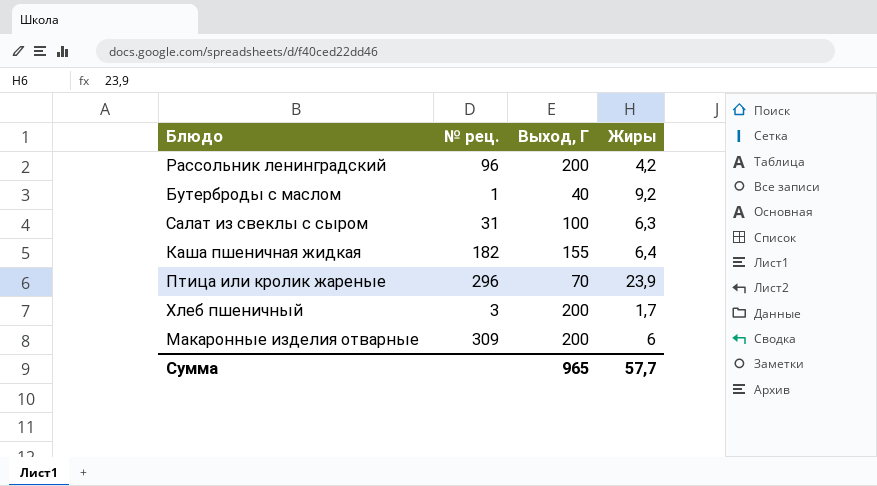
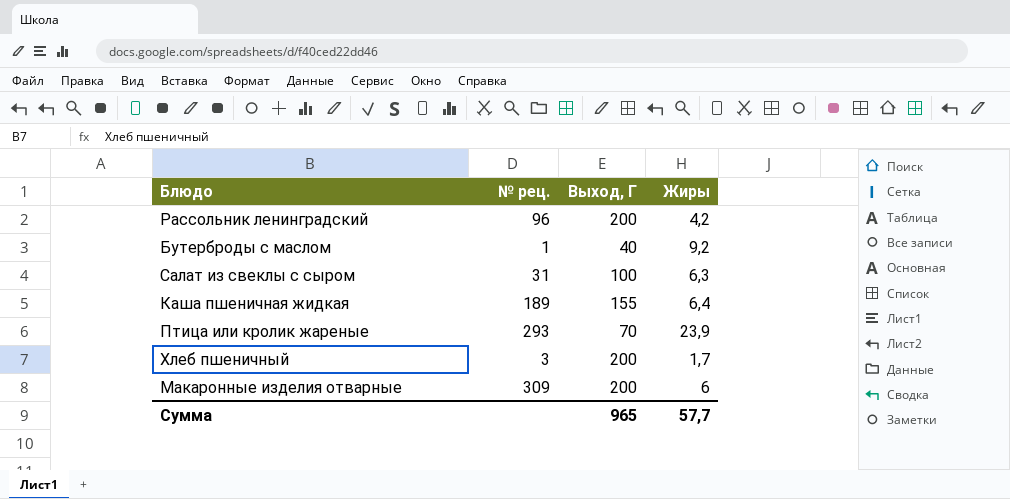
Каша пшеничная жидкая | № рец.: 182 -> 189
Птица или кролик жареные | № рец.: 296 -> 293

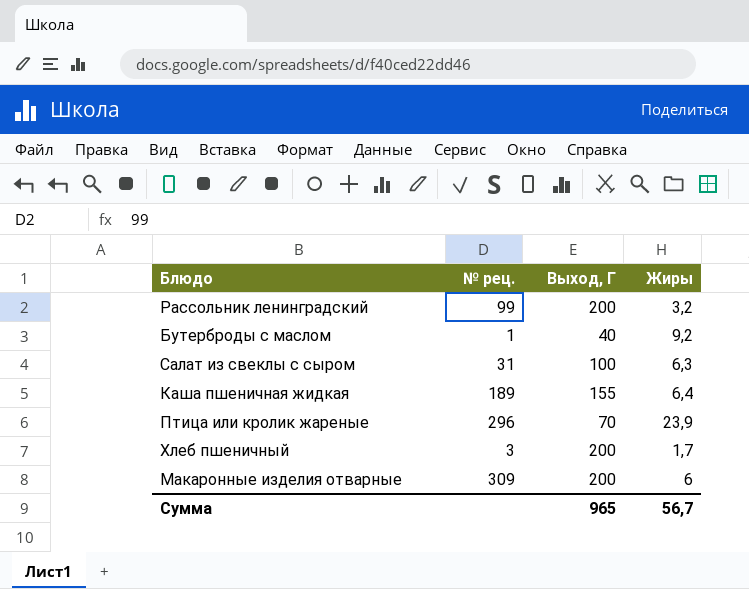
Рассольник ленинградский | № рец.: 96 -> 99
Рассольник ленинградский | Жиры: 4,2 -> 3,2
Птица или кролик жареные | № рец.: 293 -> 296
Сумма | Жиры: 57,7 -> 56,7

